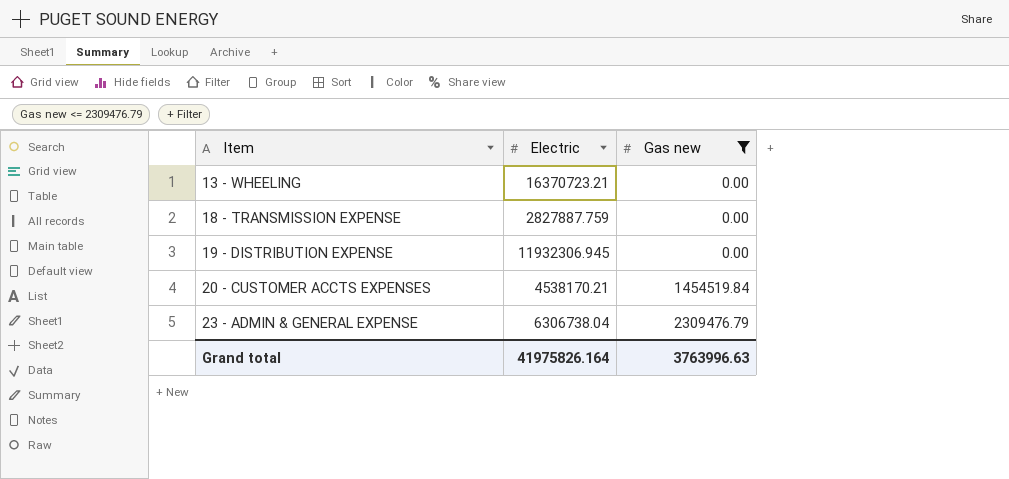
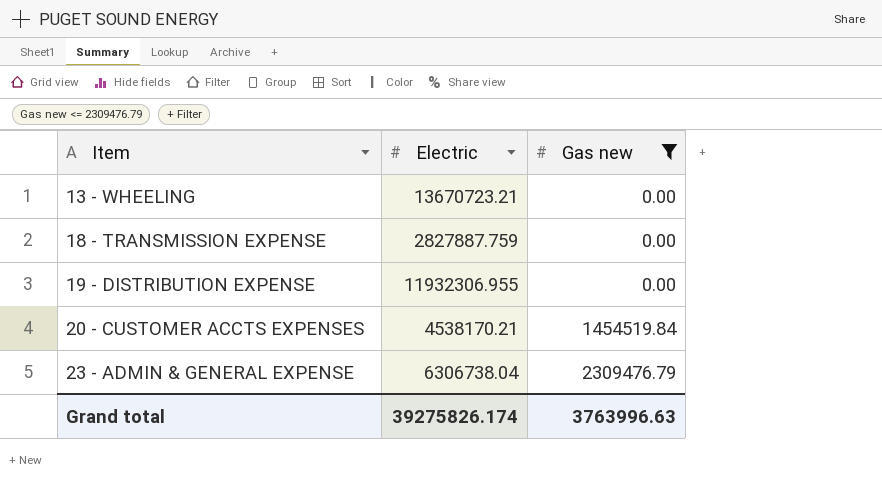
13 - WHEELING | Electric: 16370723.21 -> 13670723.21
19 - DISTRIBUTION EXPENSE | Electric: 11932306.945 -> 11932306.955
Grand total | Electric: 41975826.164 -> 39275826.174

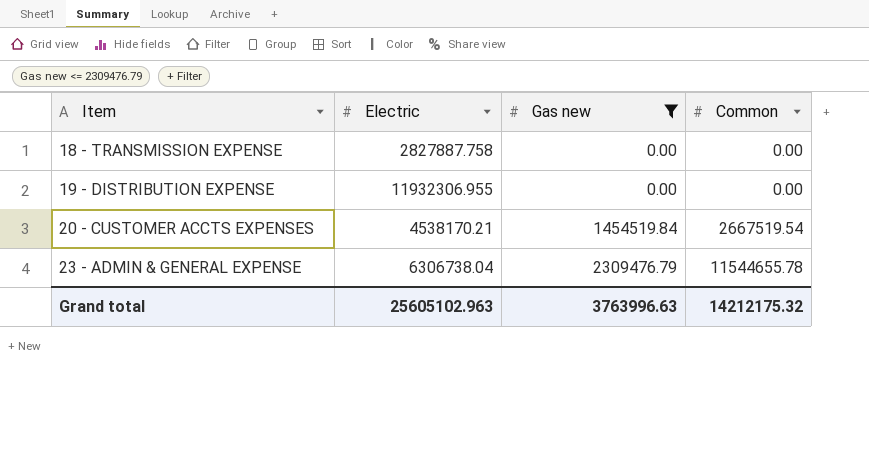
column Common | position: none -> 4
row 13 - WHEELING: 13670723.21 | 0.00 -> none
18 - TRANSMISSION EXPENSE | Electric: 2827887.759 -> 2827887.758
Grand total | Electric: 39275826.174 -> 25605102.963

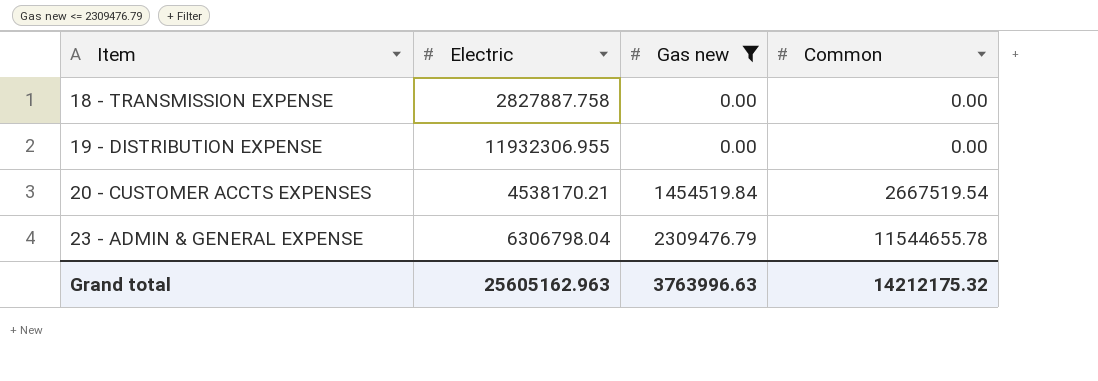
23 - ADMIN & GENERAL EXPENSE | Electric: 6306738.04 -> 6306798.04
Grand total | Electric: 25605102.963 -> 25605162.963

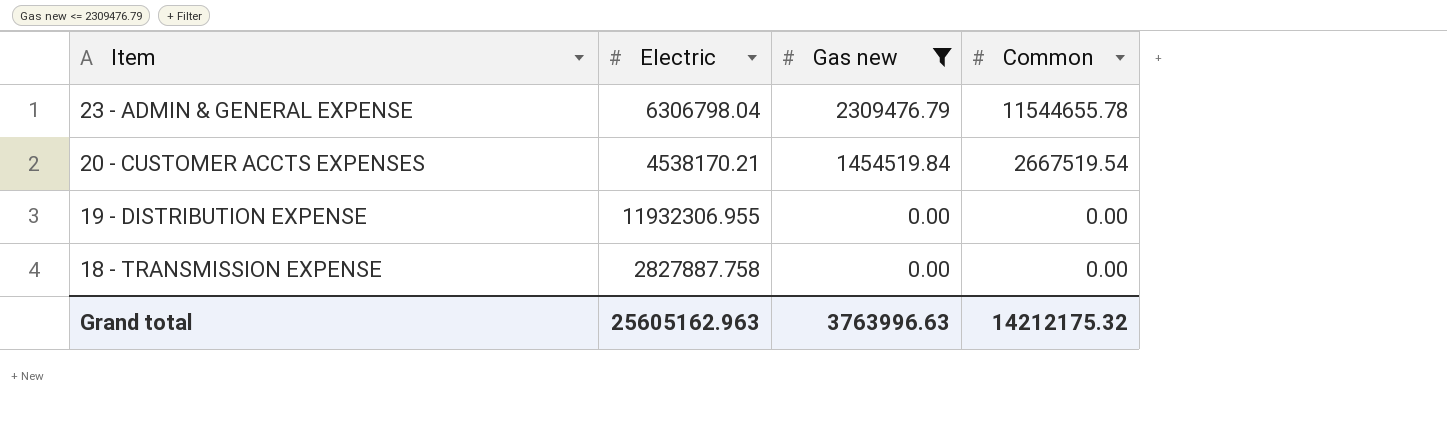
row order: Item ascending -> Item descending

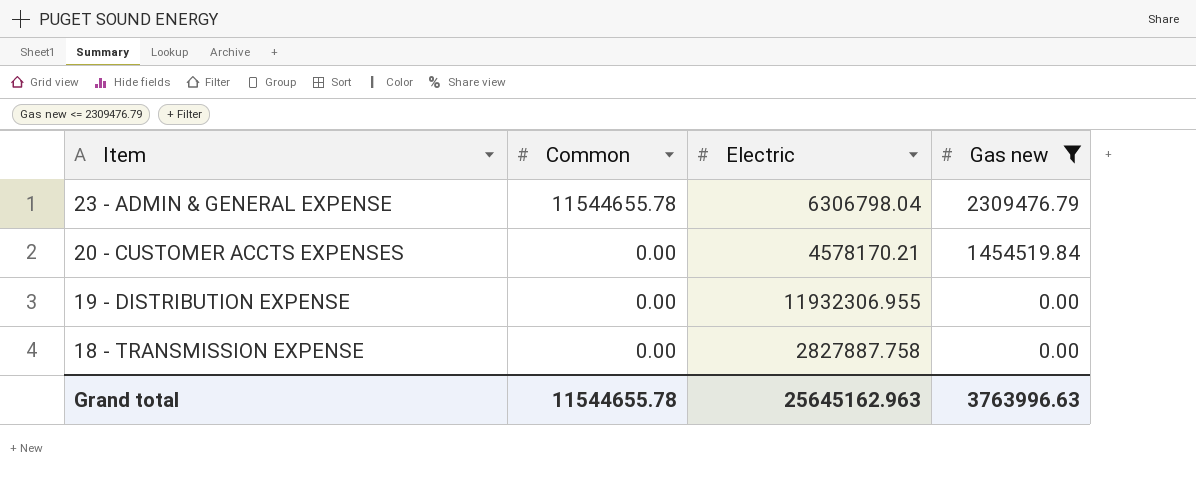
column Common | position: 4 -> 2
20 - CUSTOMER ACCTS EXPENSES | Common: 2667519.54 -> 0.00
20 - CUSTOMER ACCTS EXPENSES | Electric: 4538170.21 -> 4578170.21
Grand total | Common: 14212175.32 -> 11544655.78
Grand total | Electric: 25605162.963 -> 25645162.963

